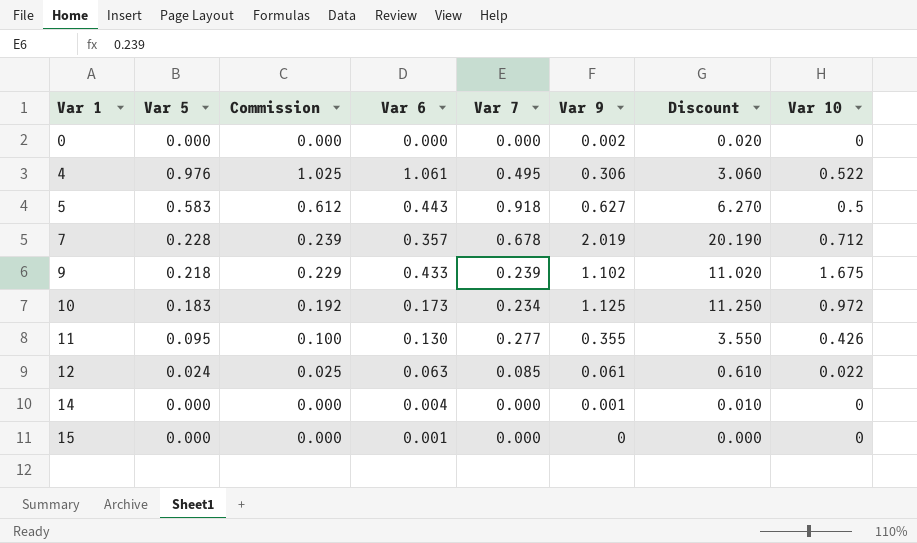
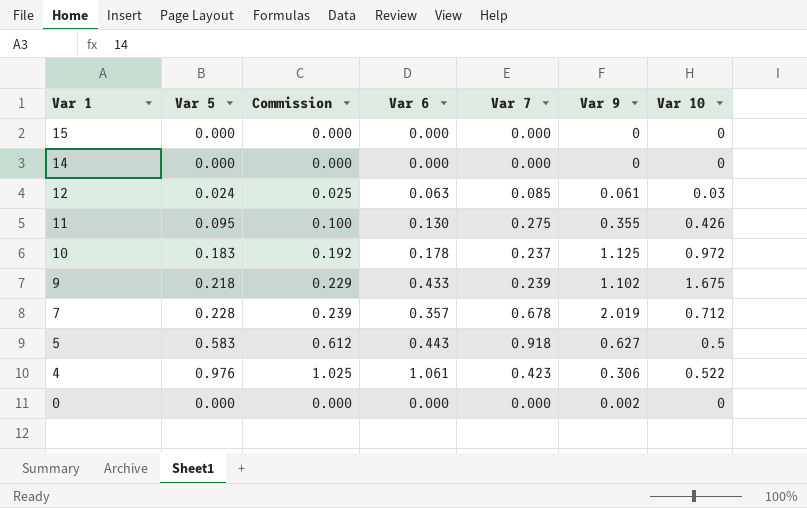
row order: Var 1 ascending -> Var 1 descending
column Discount | formula: [Var 9] * 10 -> none
15 | Var 6: 0.001 -> 0.000
14 | Var 6: 0.004 -> 0.000
14 | Var 9: 0.001 -> 0
12 | Var 10: 0.022 -> 0.03
11 | Var 7: 0.277 -> 0.275
10 | Var 6: 0.173 -> 0.178
10 | Var 7: 0.234 -> 0.237
4 | Var 7: 0.495 -> 0.423

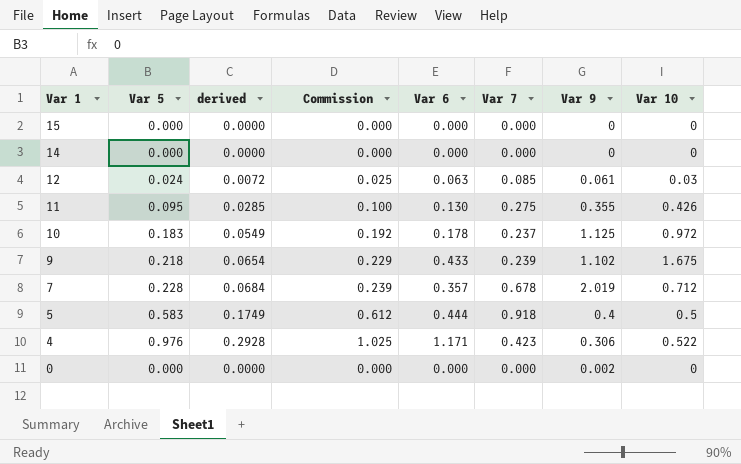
column derived | formula: none -> [Var 5] * 0.3
5 | Var 6: 0.443 -> 0.444
5 | Var 9: 0.627 -> 0.4
4 | Var 6: 1.061 -> 1.171

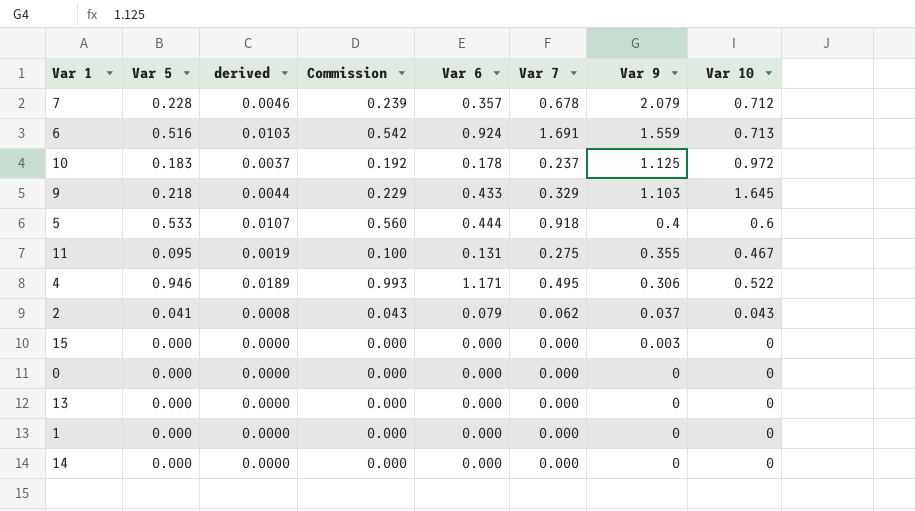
row order: Var 1 descending -> Var 9 descending
column derived | formula: [Var 5] * 0.3 -> [Var 5] * 0.02
row 12: 0.024 | 0.0072 | 0.025 | 0.063 | 0.085 | 0.061 | 0.03 -> none
7 | Var 9: 2.019 -> 2.079
row 6: none -> 0.516 | 0.0103 | 0.542 | 0.924 | 1.691 | 1.559 | 0.713
9 | Var 7: 0.239 -> 0.329
9 | Var 9: 1.102 -> 1.103
9 | Var 10: 1.675 -> 1.645
5 | Var 5: 0.583 -> 0.533
5 | Commission: 0.612 -> 0.560
5 | Var 10: 0.5 -> 0.6
11 | Var 6: 0.130 -> 0.131
11 | Var 10: 0.426 -> 0.467
4 | Var 5: 0.976 -> 0.946
4 | Commission: 1.025 -> 0.993
4 | Var 7: 0.423 -> 0.495
row 2: none -> 0.041 | 0.0008 | 0.043 | 0.079 | 0.062 | 0.037 | 0.043
15 | Var 9: 0 -> 0.003
0 | Var 9: 0.002 -> 0
row 13: none -> 0.000 | 0.0000 | 0.000 | 0.000 | 0.000 | 0 | 0
row 1: none -> 0.000 | 0.0000 | 0.000 | 0.000 | 0.000 | 0 | 0

